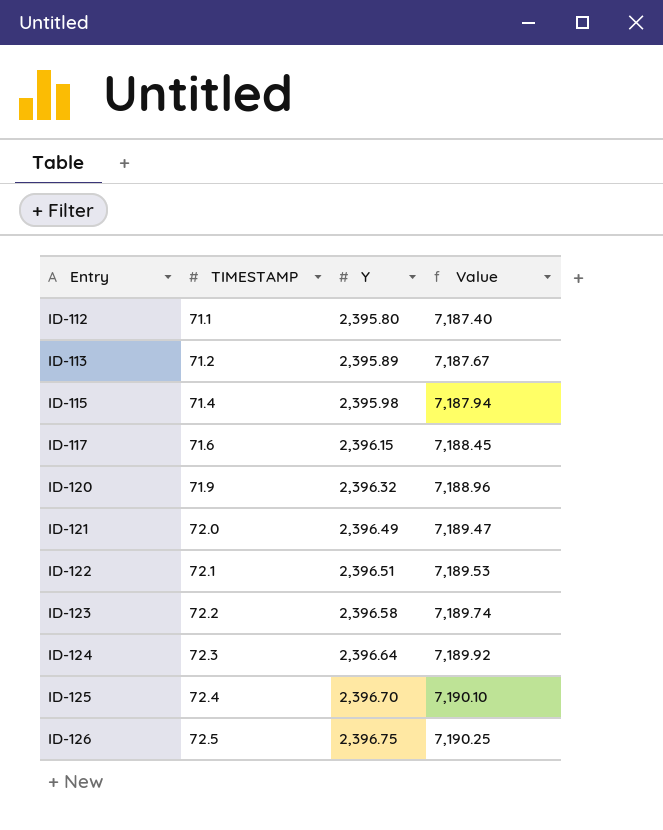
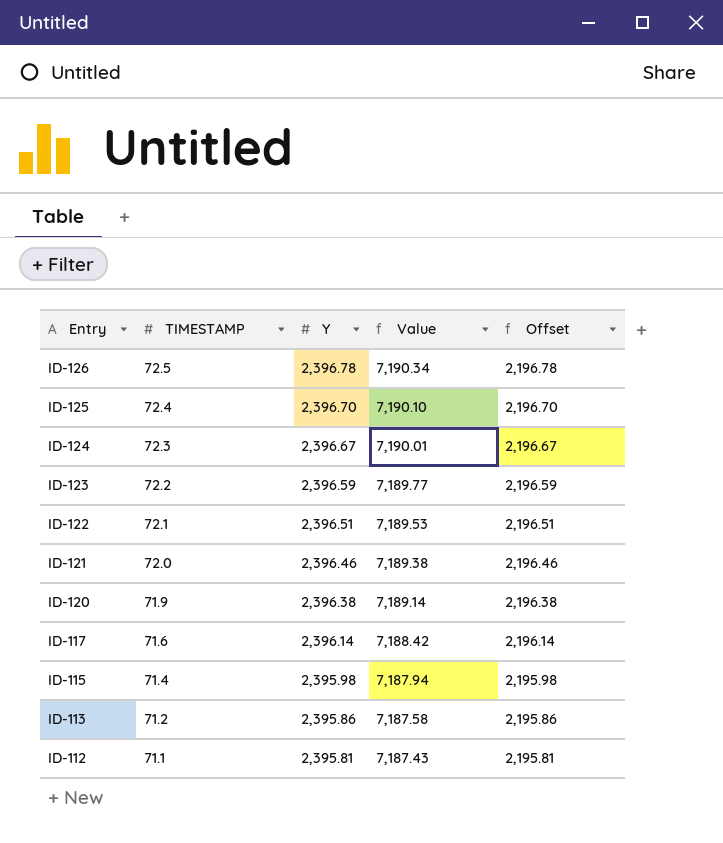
row order: Entry ascending -> Entry descending
column Offset | formula: none -> [Y] - 200
ID-126 | Y: 2,396.75 -> 2,396.78
ID-126 | Value: 7,190.25 -> 7,190.34
ID-124 | Y: 2,396.64 -> 2,396.67
ID-124 | Value: 7,189.92 -> 7,190.01
ID-123 | Y: 2,396.58 -> 2,396.59
ID-123 | Value: 7,189.74 -> 7,189.77
ID-121 | Y: 2,396.49 -> 2,396.46
ID-121 | Value: 7,189.47 -> 7,189.38
ID-120 | Y: 2,396.32 -> 2,396.38
ID-120 | Value: 7,188.96 -> 7,189.14
ID-117 | Y: 2,396.15 -> 2,396.14
ID-117 | Value: 7,188.45 -> 7,188.42
ID-113 | Y: 2,395.89 -> 2,395.86
ID-113 | Value: 7,187.67 -> 7,187.58
ID-112 | Y: 2,395.80 -> 2,395.81
ID-112 | Value: 7,187.40 -> 7,187.43

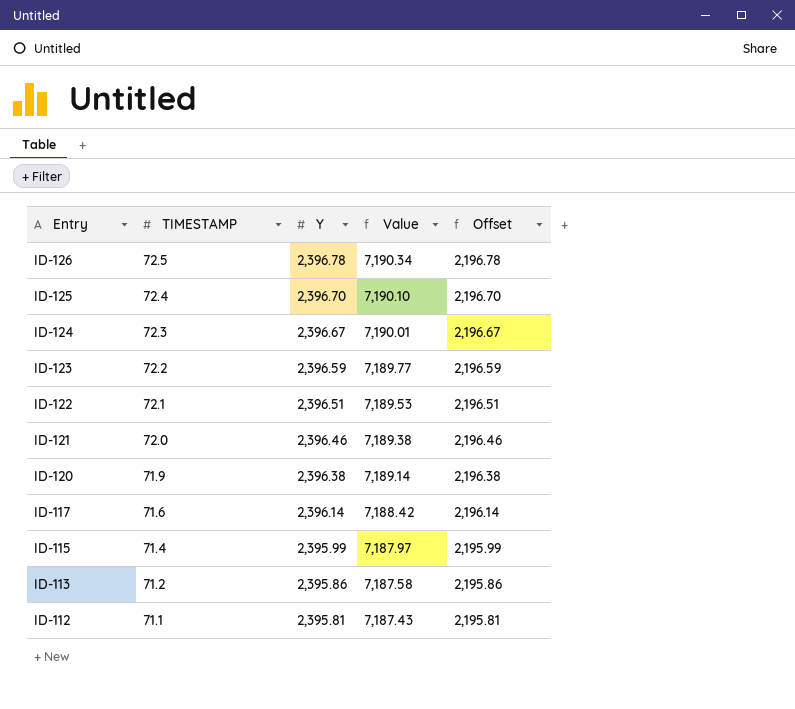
ID-115 | Y: 2,395.98 -> 2,395.99
ID-115 | Value: 7,187.94 -> 7,187.97
ID-115 | Offset: 2,195.98 -> 2,195.99

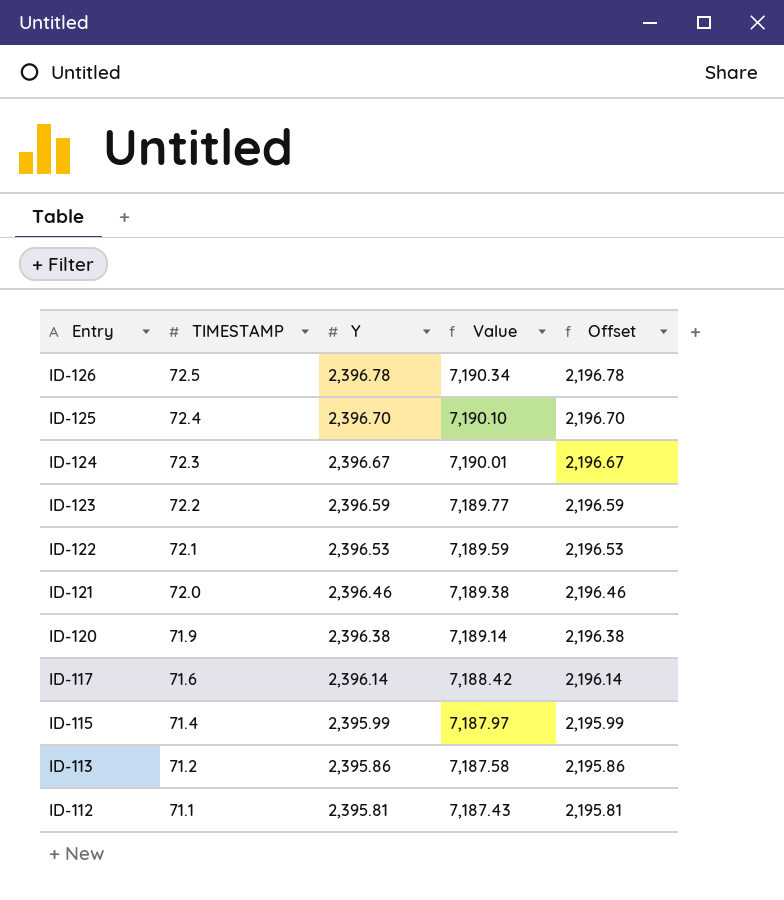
ID-122 | Y: 2,396.51 -> 2,396.53
ID-122 | Value: 7,189.53 -> 7,189.59
ID-122 | Offset: 2,196.51 -> 2,196.53

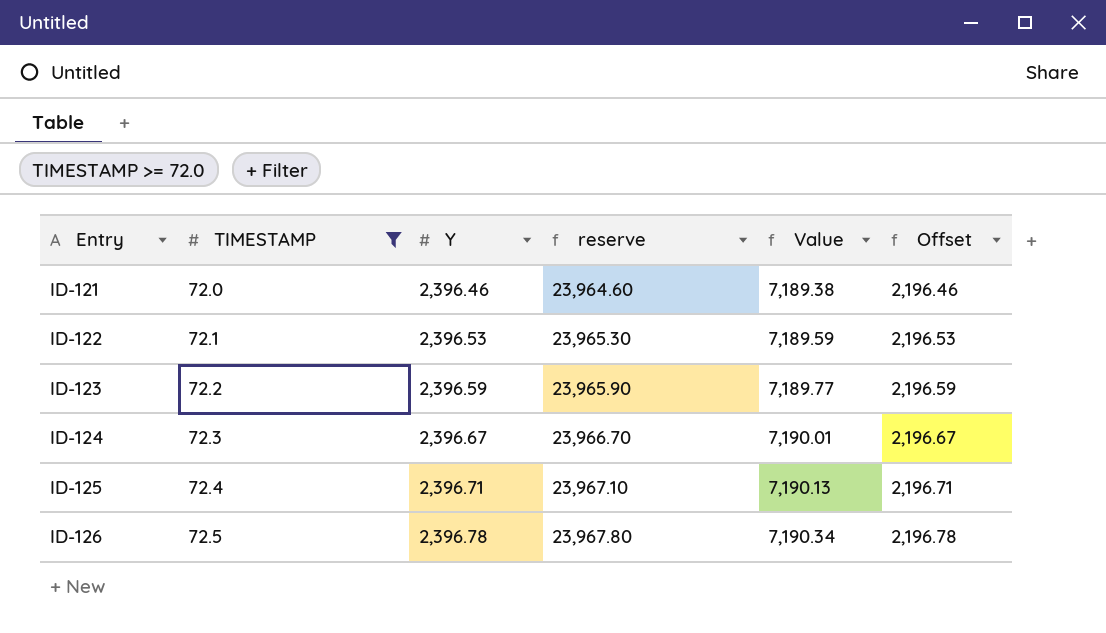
filter: none -> TIMESTAMP >= 72.0
row order: Entry descending -> Entry ascending
column reserve | formula: none -> [Y] * 10
ID-125 | Y: 2,396.70 -> 2,396.71
ID-125 | Value: 7,190.10 -> 7,190.13
ID-125 | Offset: 2,196.70 -> 2,196.71

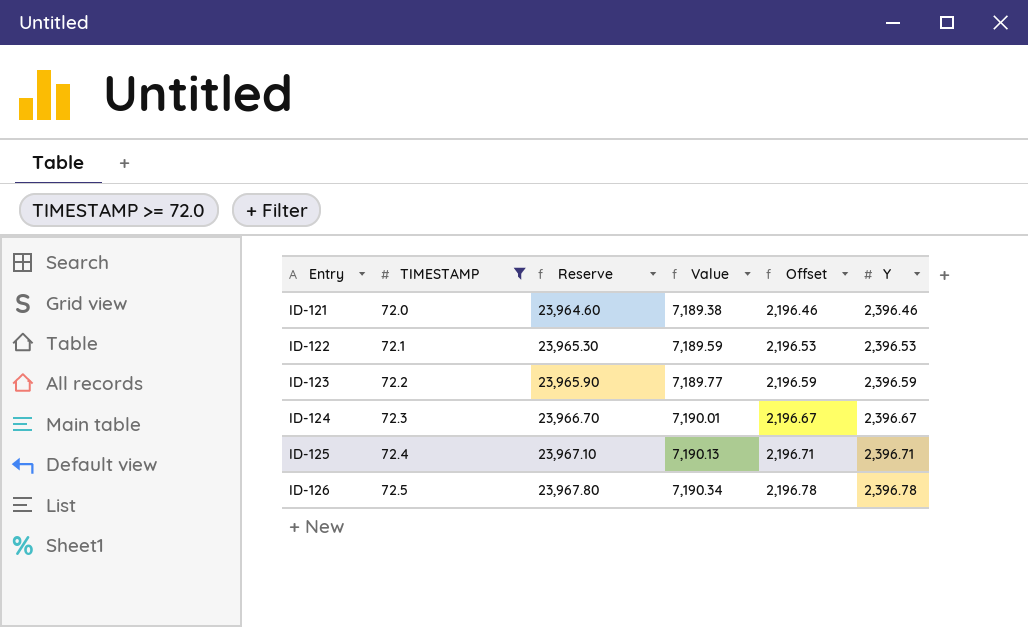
column name: reserve -> Reserve
column Y | position: 3 -> 6

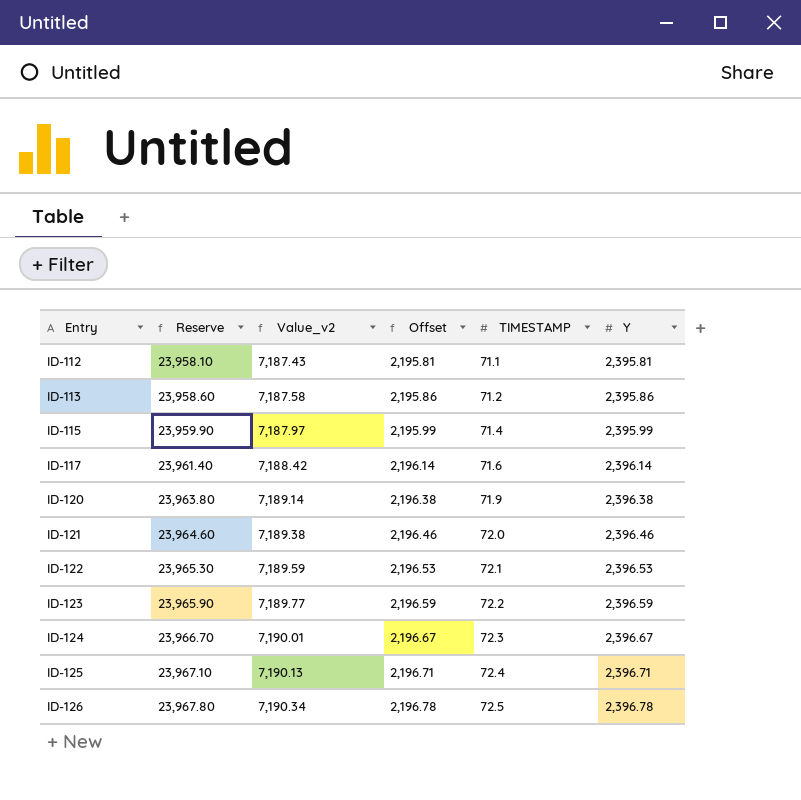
filter: TIMESTAMP >= 72.0 -> none
column name: Value -> Value_v2
column TIMESTAMP | position: 2 -> 5

